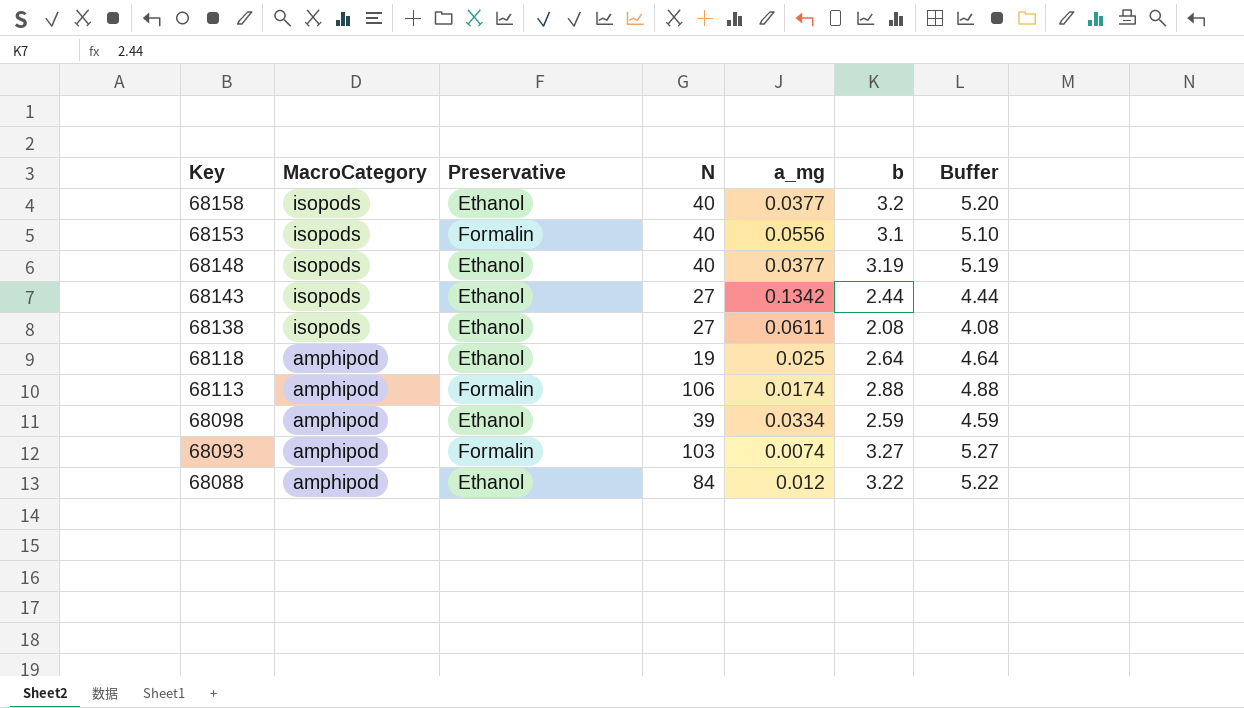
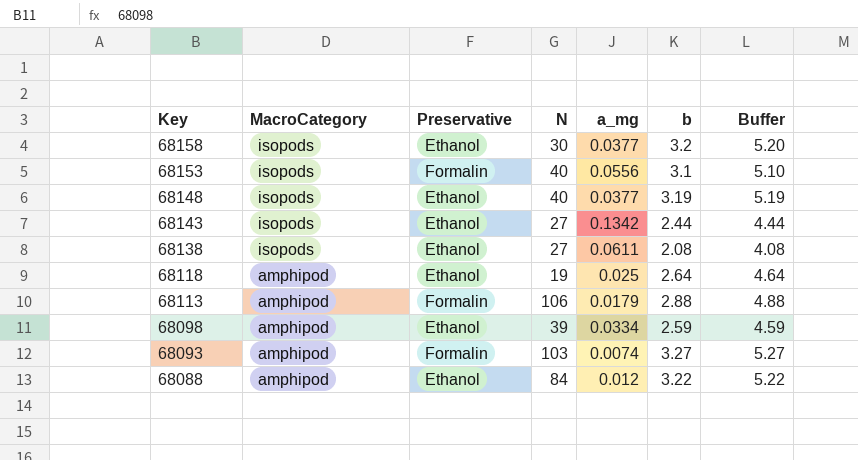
68158 | N: 40 -> 30
68113 | a_mg: 0.0174 -> 0.0179

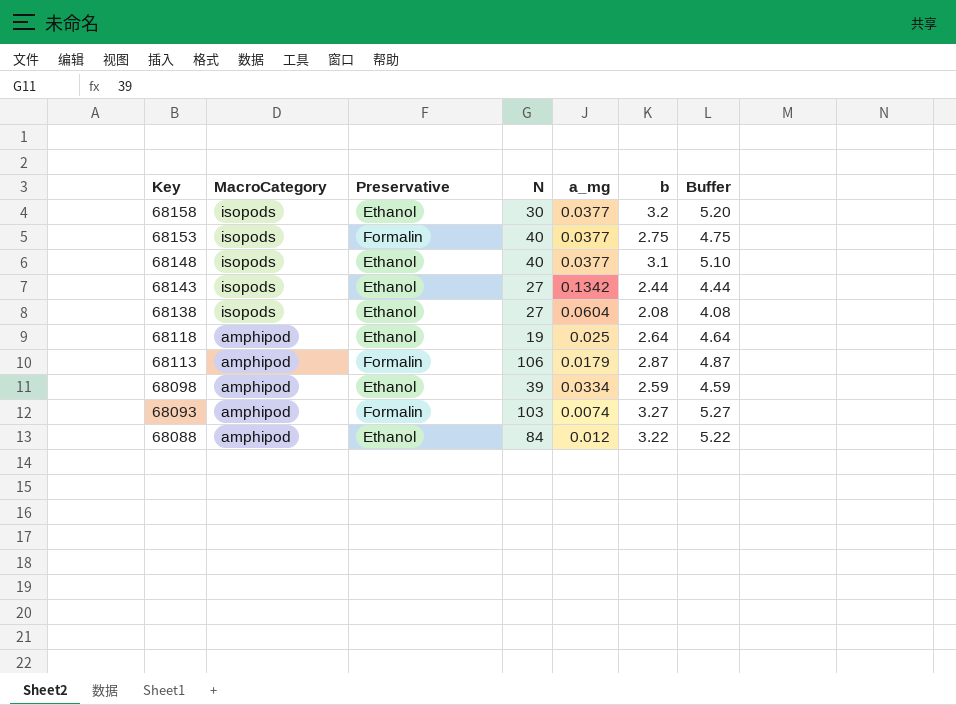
68153 | a_mg: 0.0556 -> 0.0377
68153 | b: 3.1 -> 2.75
68153 | Buffer: 5.10 -> 4.75
68148 | b: 3.19 -> 3.1
68148 | Buffer: 5.19 -> 5.10
68138 | a_mg: 0.0611 -> 0.0604
68113 | b: 2.88 -> 2.87
68113 | Buffer: 4.88 -> 4.87

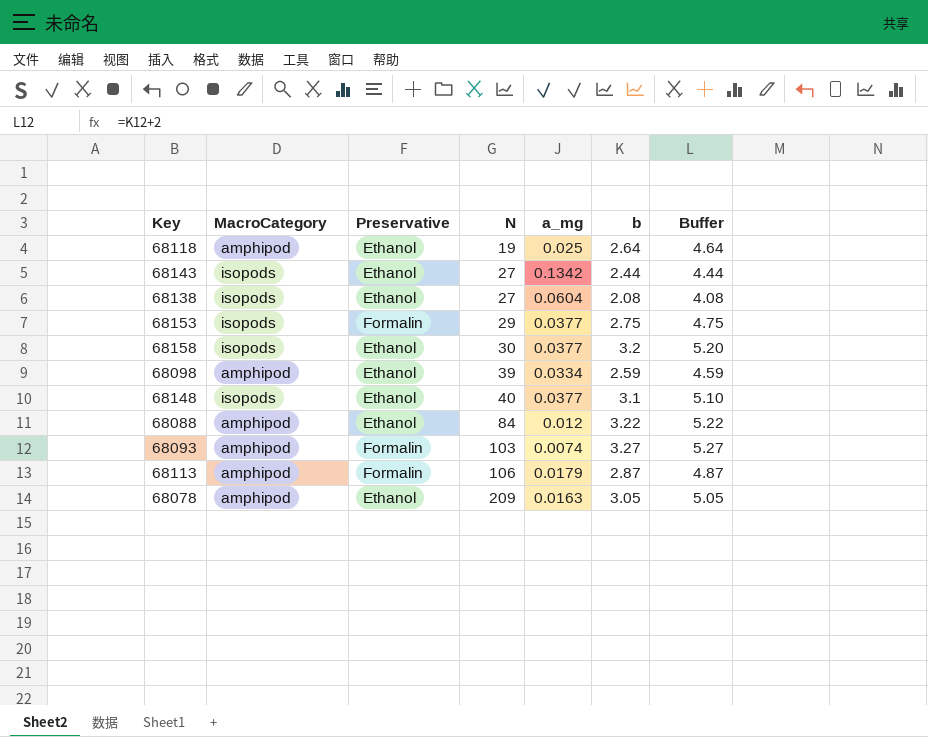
row order: Key descending -> N ascending
68153 | N: 40 -> 29
row 68078: none -> amphipod | Ethanol | 209 | 0.0163 | 3.05 | 5.05

